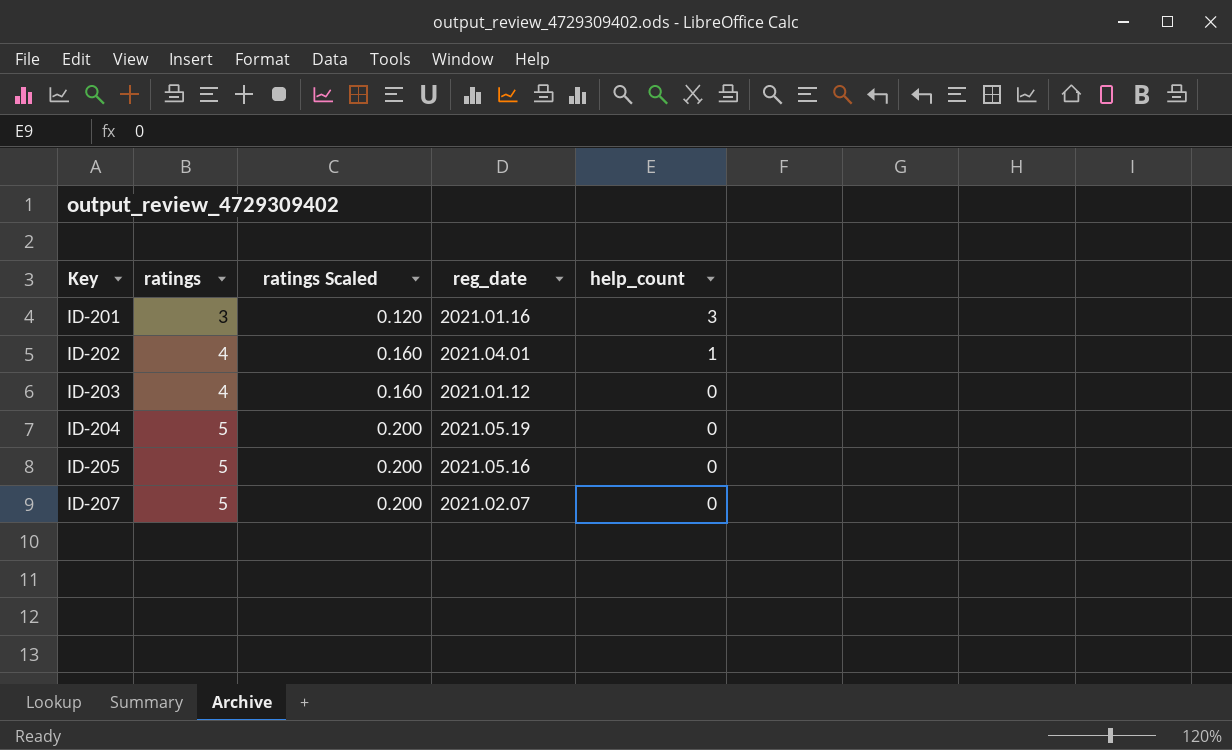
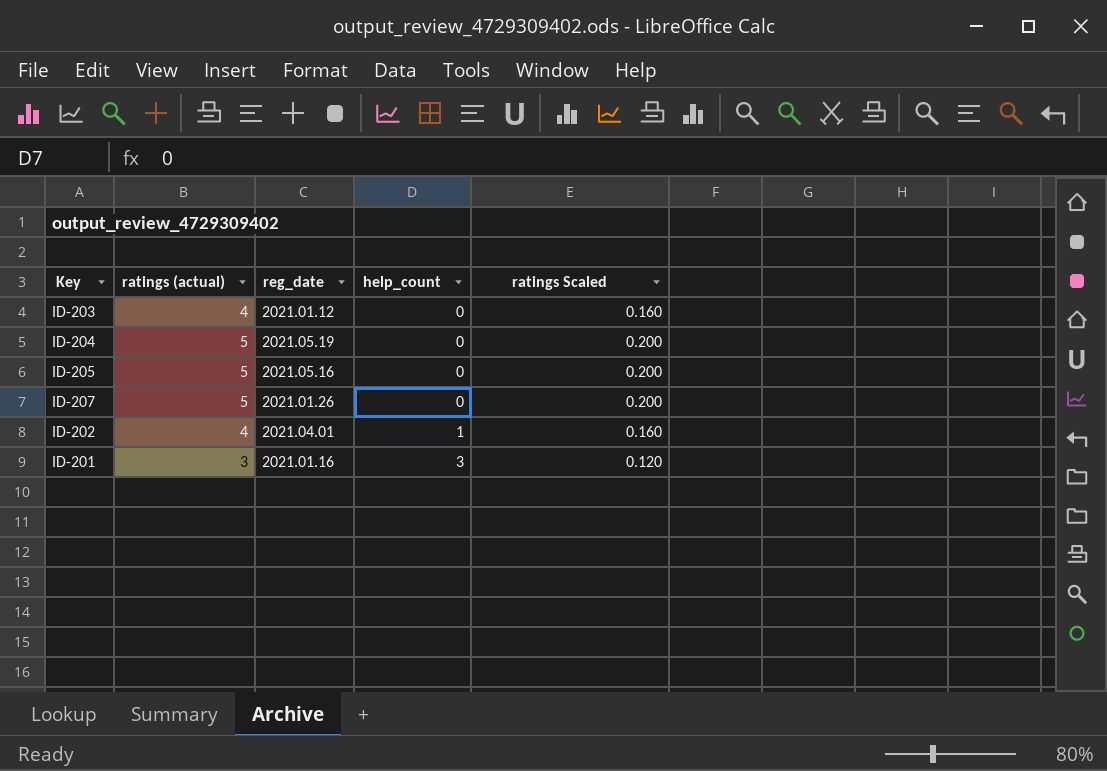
row order: Key ascending -> help_count ascending
column name: ratings -> ratings (actual)
column ratings Scaled | position: 3 -> 5
ID-207 | reg_date: 2021.02.07 -> 2021.01.26

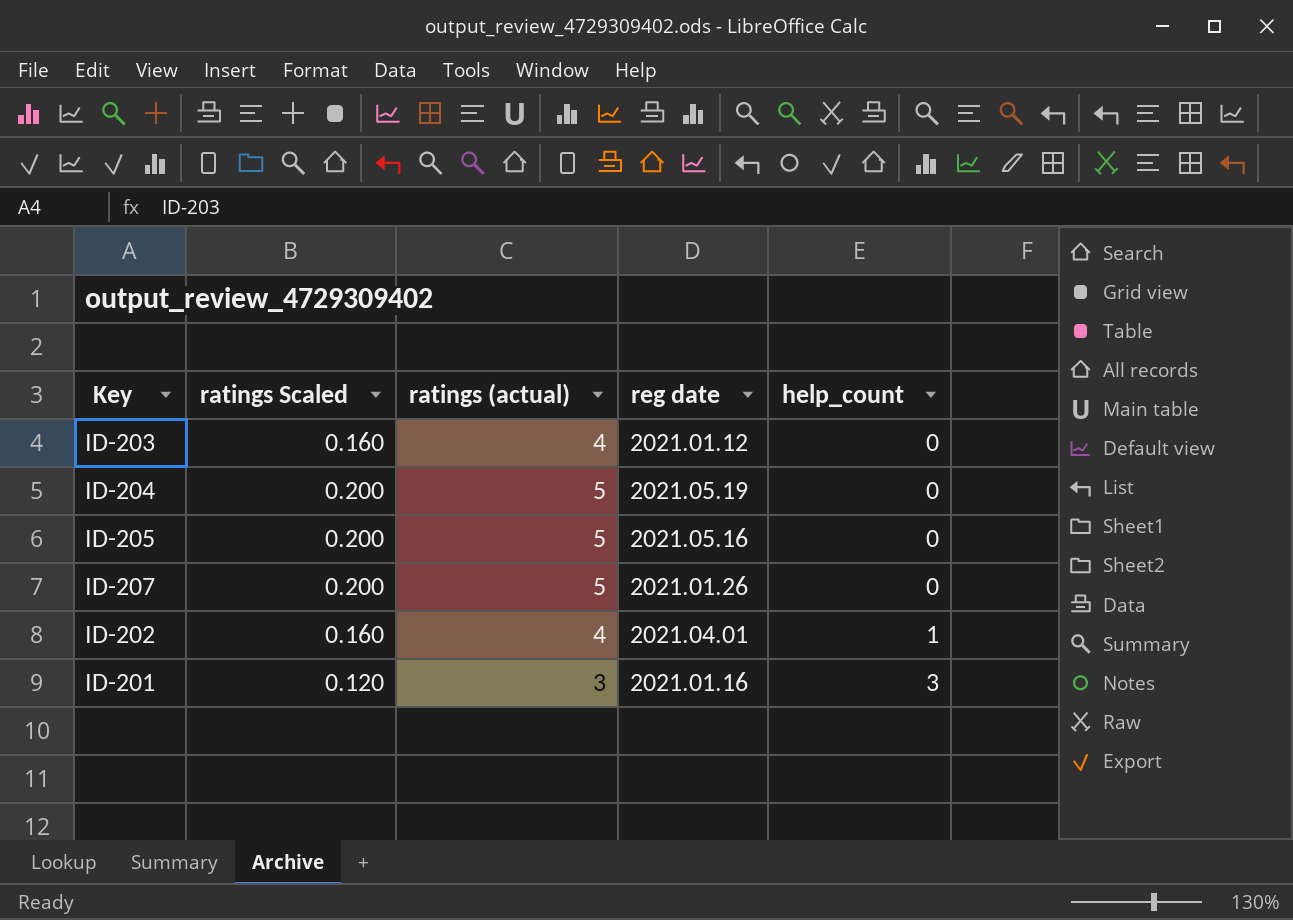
column ratings Scaled | position: 5 -> 2
column name: reg_date -> reg date

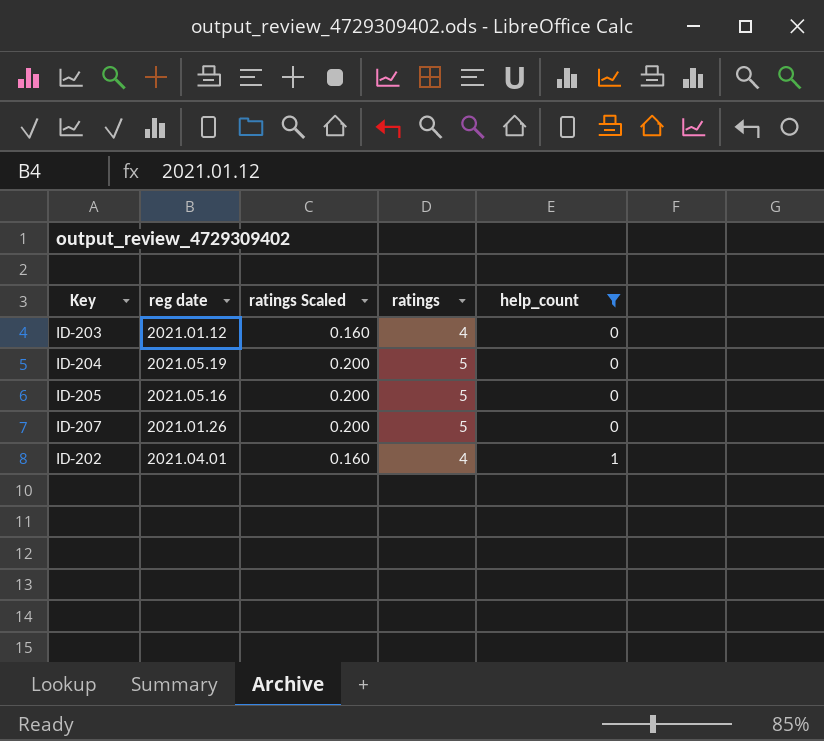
filter: none -> help_count != 3
column reg date | position: 4 -> 2
column name: ratings (actual) -> ratings

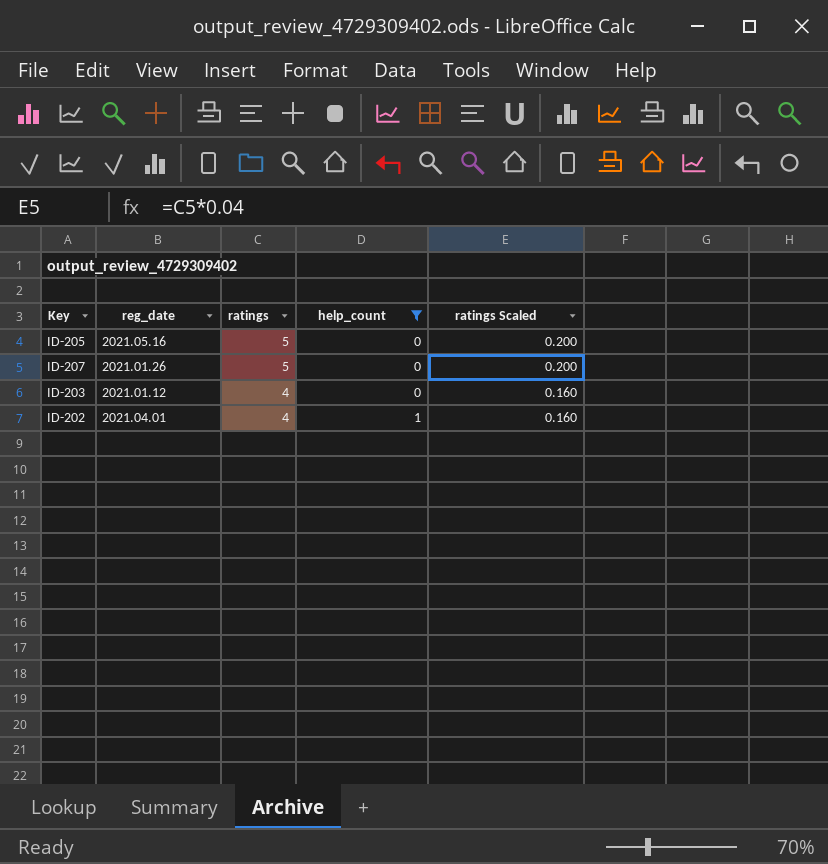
row order: help_count ascending -> ratings descending
column name: reg date -> reg_date
column ratings Scaled | position: 3 -> 5
row ID-204: 2021.05.19 | 0.200 | 5 | 0 -> none

